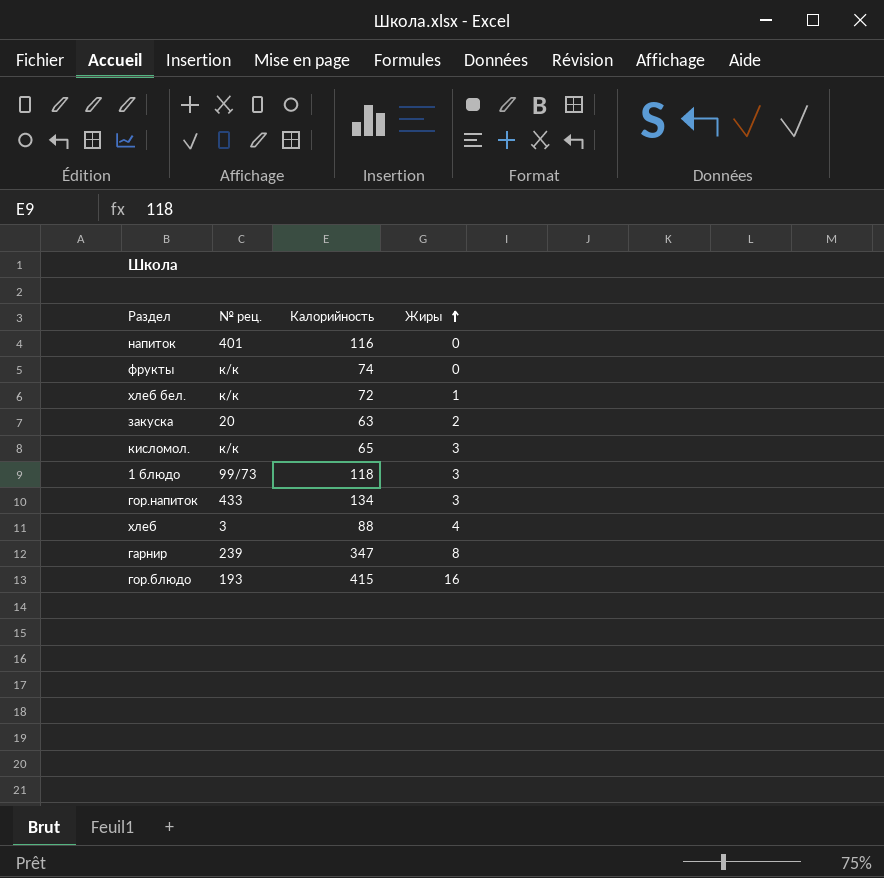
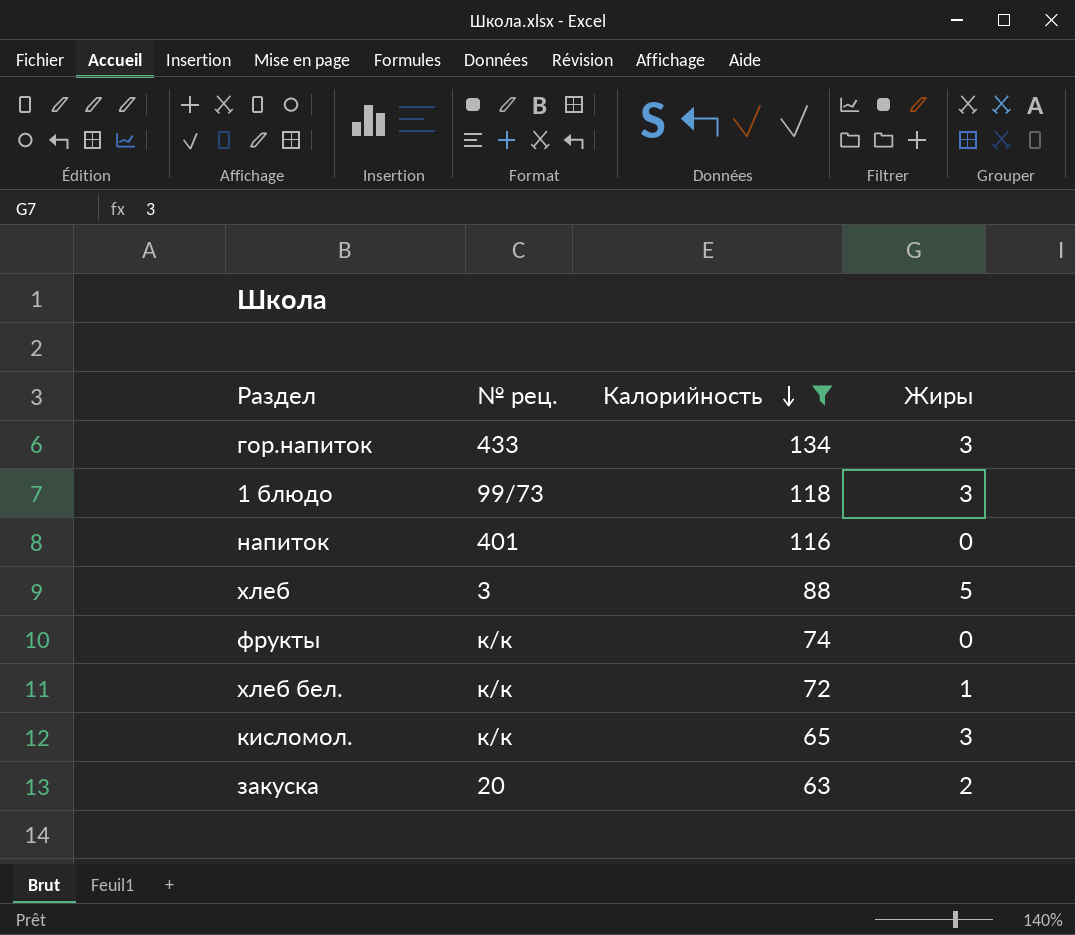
filter: none -> Калорийность <= 134
row order: Жиры ascending -> Калорийность descending
хлеб | Жиры: 4 -> 5

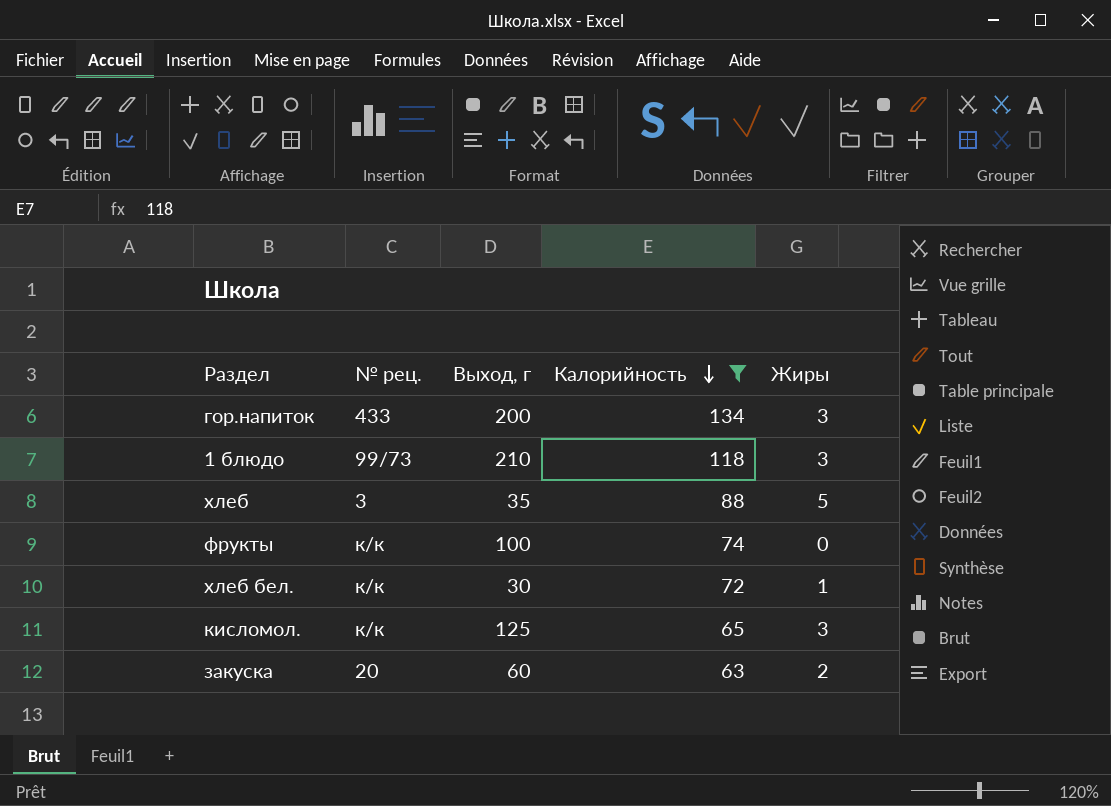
column Выход, г | position: none -> 3
row напиток: 401 | 116 | 0 -> none

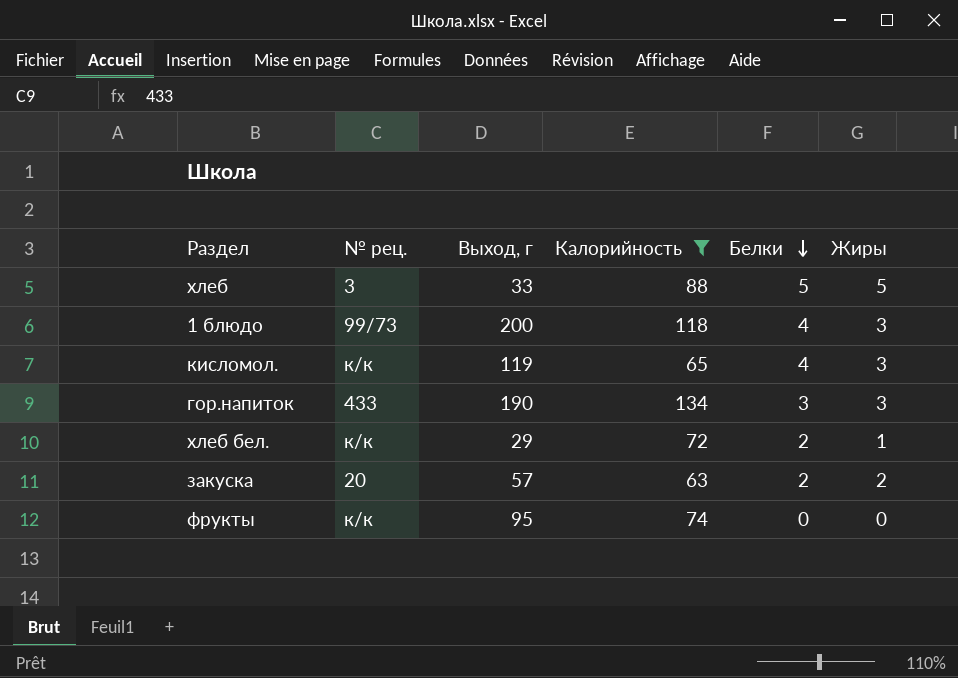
row order: Калорийность descending -> Белки descending
column Белки | position: none -> 5
хлеб | Выход, г: 35 -> 33
1 блюдо | Выход, г: 210 -> 200
кисломол. | Выход, г: 125 -> 119
гор.напиток | Выход, г: 200 -> 190
хлеб бел. | Выход, г: 30 -> 29
закуска | Выход, г: 60 -> 57
фрукты | Выход, г: 100 -> 95

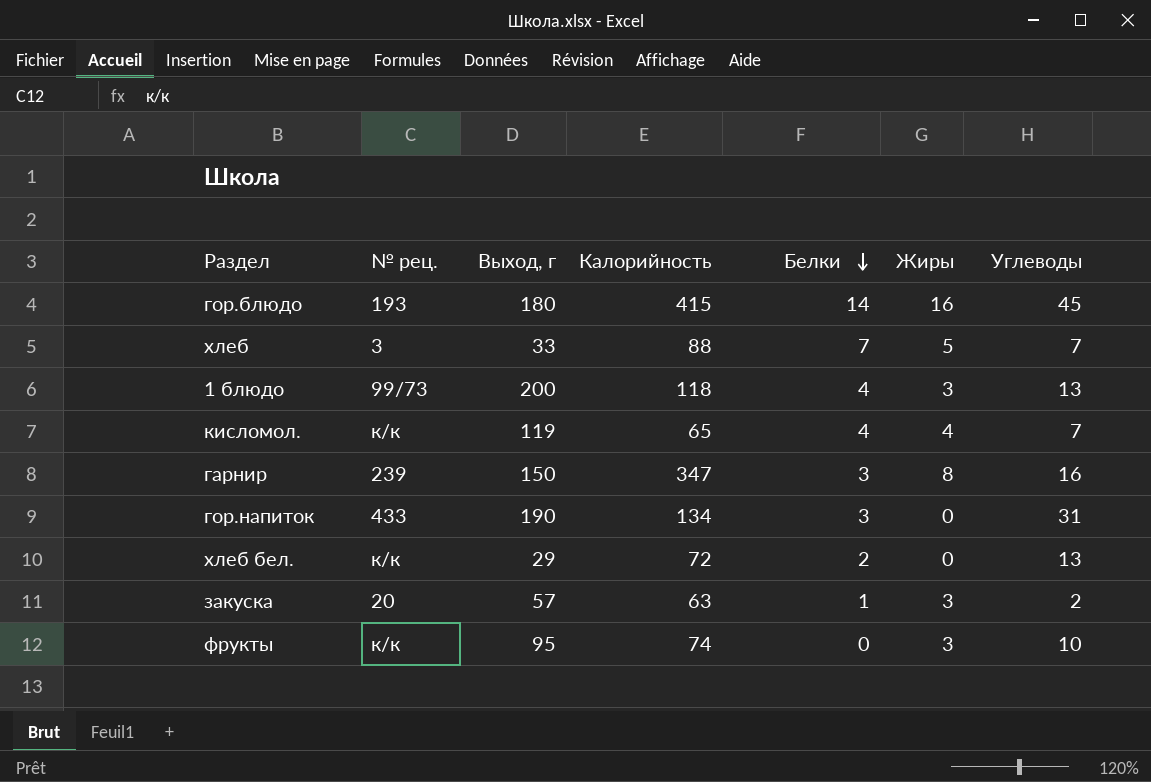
filter: Калорийность <= 134 -> none
column Углеводы | position: none -> 7
хлеб | Белки: 5 -> 7
кисломол. | Жиры: 3 -> 4
гор.напиток | Жиры: 3 -> 0
хлеб бел. | Жиры: 1 -> 0
закуска | Белки: 2 -> 1
закуска | Жиры: 2 -> 3
фрукты | Жиры: 0 -> 3

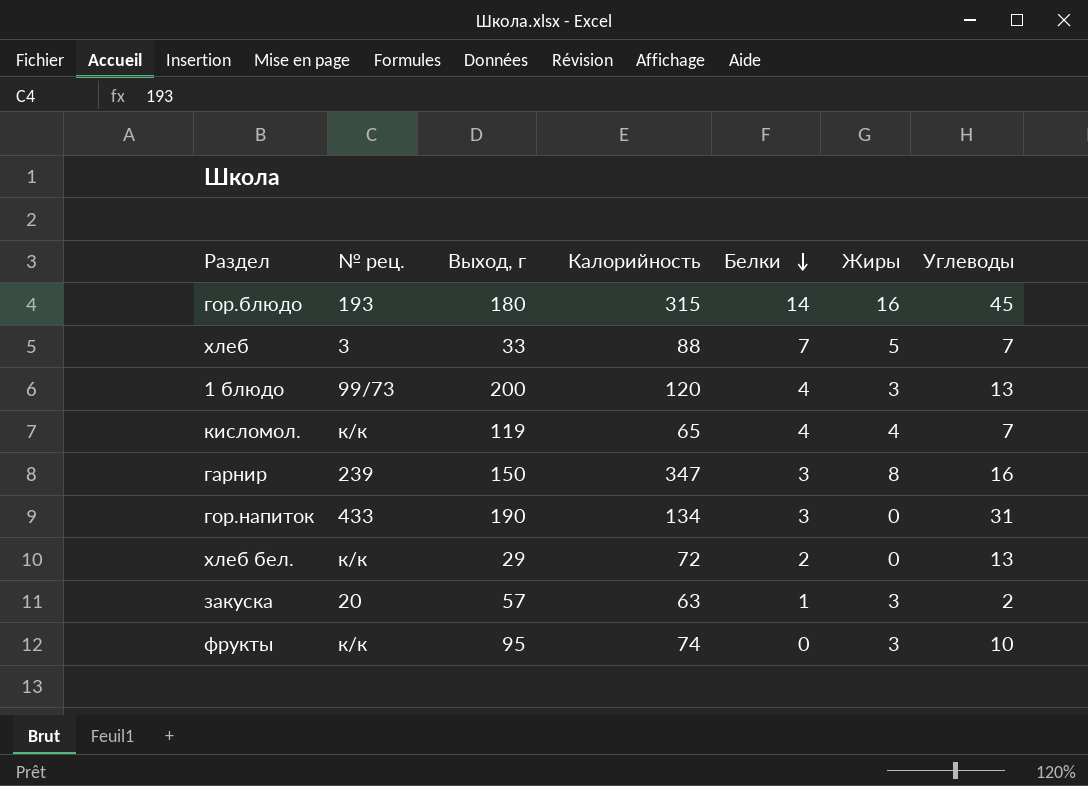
гор.блюдо | Калорийность: 415 -> 315
1 блюдо | Калорийность: 118 -> 120

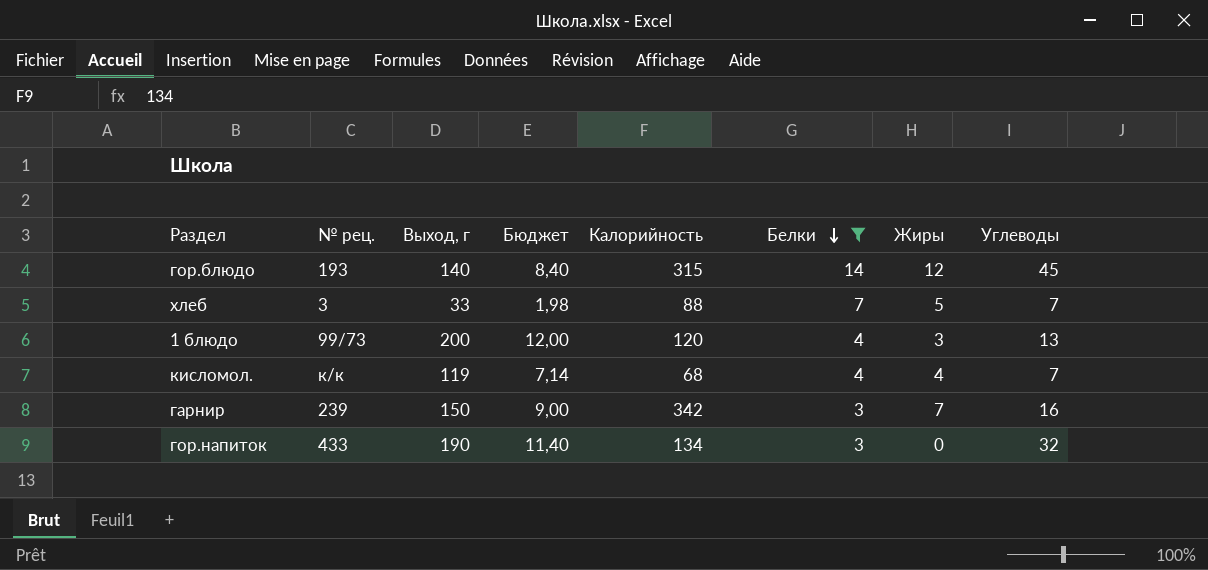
filter: none -> Белки >= 3
column Бюджет | formula: none -> [Выход, г] * 0,06
гор.блюдо | Выход, г: 180 -> 140
гор.блюдо | Жиры: 16 -> 12
кисломол. | Калорийность: 65 -> 68
гарнир | Калорийность: 347 -> 342
гарнир | Жиры: 8 -> 7
гор.напиток | Углеводы: 31 -> 32

